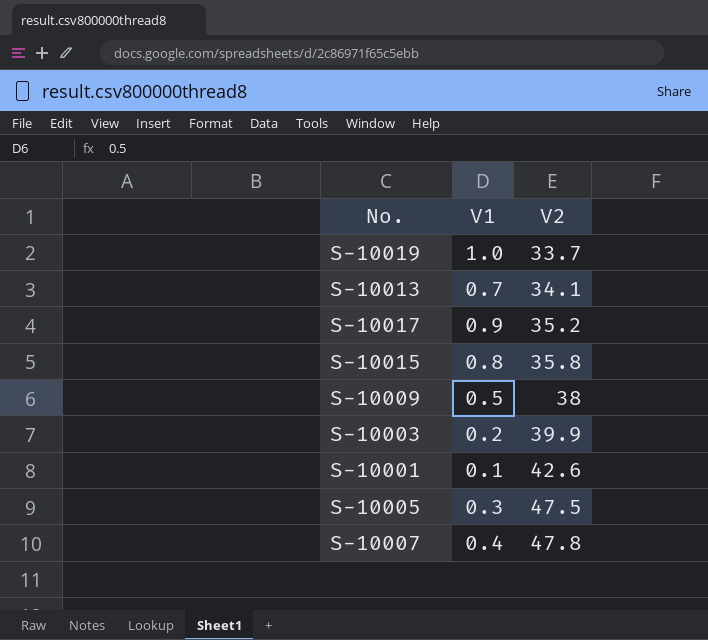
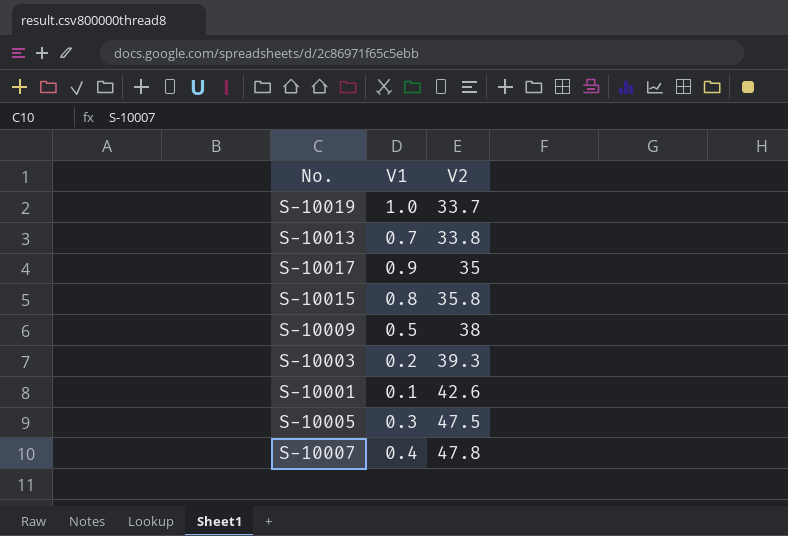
S-10013 | V2: 34.1 -> 33.8
S-10017 | V2: 35.2 -> 35
S-10003 | V2: 39.9 -> 39.3

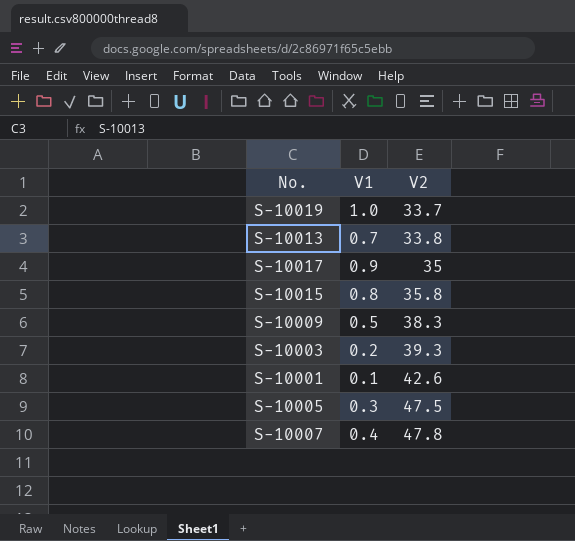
S-10009 | V2: 38 -> 38.3

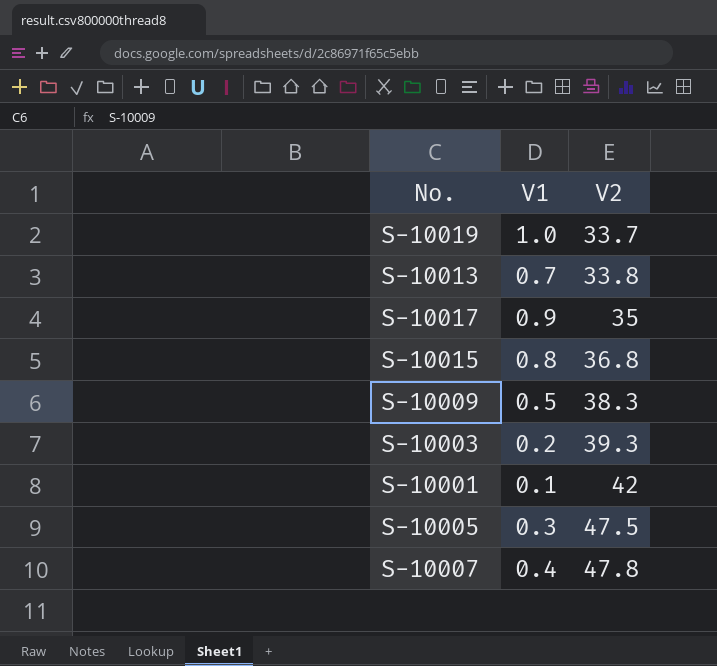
S-10015 | V2: 35.8 -> 36.8
S-10001 | V2: 42.6 -> 42

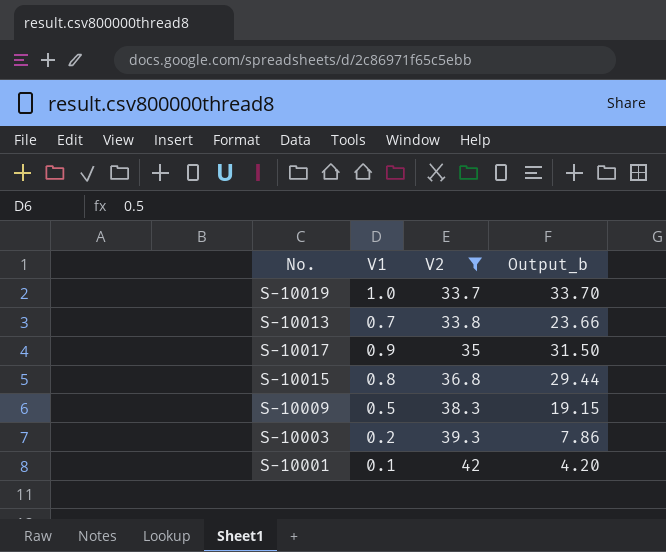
filter: none -> V2 <= 42
column Output_b | formula: none -> [V1] * [V2]

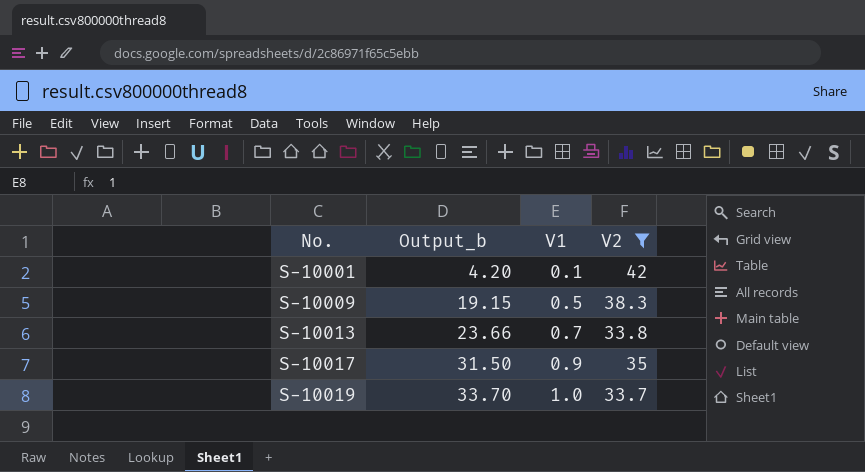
row order: V2 ascending -> No. ascending
column Output_b | position: 4 -> 2
row S-10015: 0.8 | 36.8 | 29.44 -> none
row S-10003: 0.2 | 39.3 | 7.86 -> none

